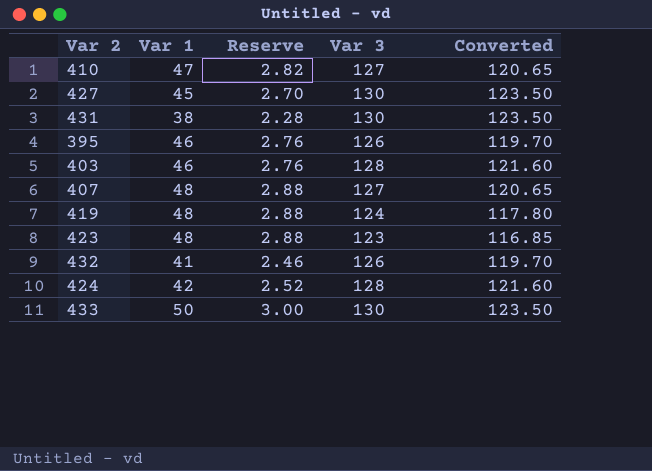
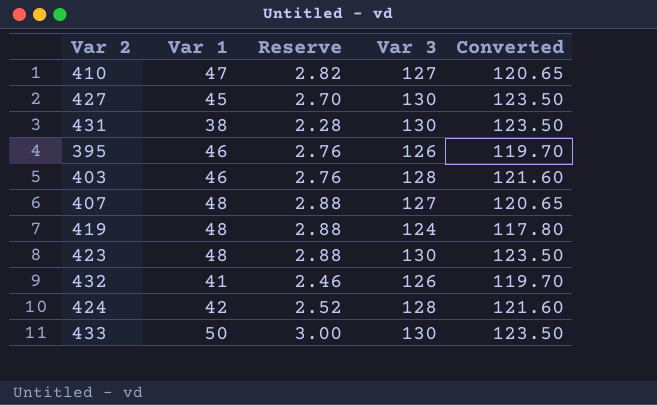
423 | Var 3: 123 -> 130
423 | Converted: 116.85 -> 123.50

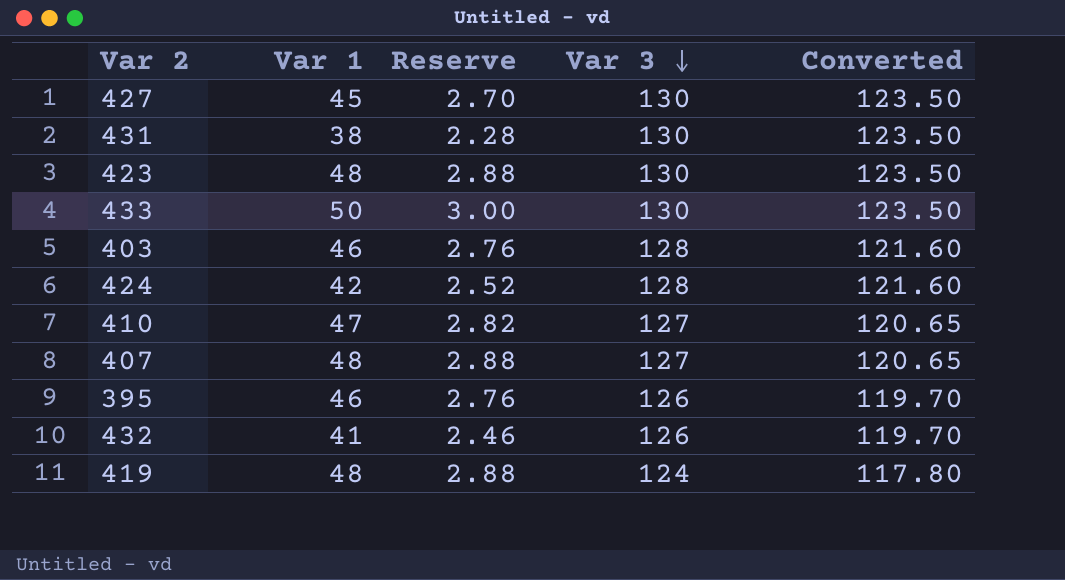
row order: none -> Var 3 descending

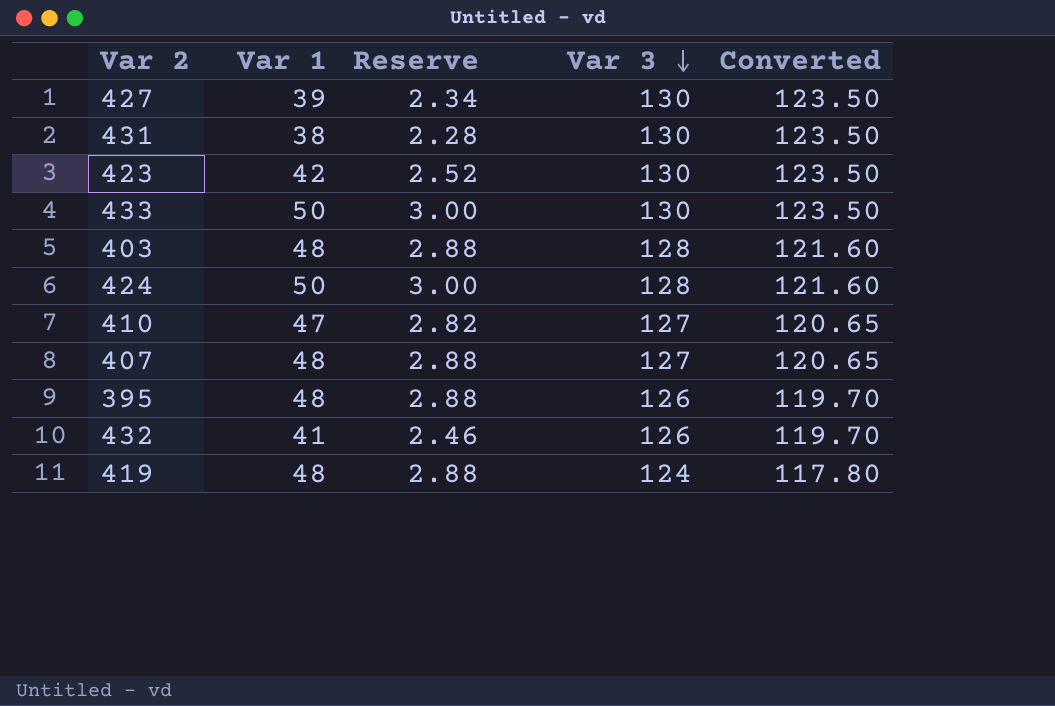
427 | Var 1: 45 -> 39
427 | Reserve: 2.70 -> 2.34
423 | Var 1: 48 -> 42
423 | Reserve: 2.88 -> 2.52
403 | Var 1: 46 -> 48
403 | Reserve: 2.76 -> 2.88
424 | Var 1: 42 -> 50
424 | Reserve: 2.52 -> 3.00
395 | Var 1: 46 -> 48
395 | Reserve: 2.76 -> 2.88

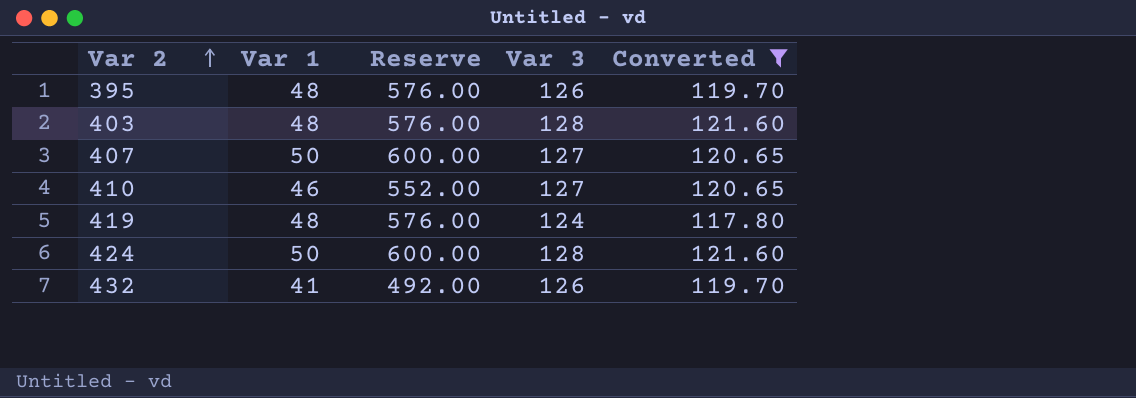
filter: none -> Converted != 123.50
row order: Var 3 descending -> Var 2 ascending
column Reserve | formula: [Var 1] * 0.06 -> [Var 1] * 12
407 | Var 1: 48 -> 50
410 | Var 1: 47 -> 46

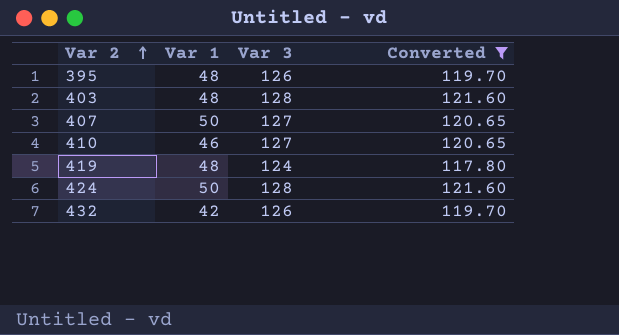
column Reserve | formula: [Var 1] * 12 -> none
432 | Var 1: 41 -> 42

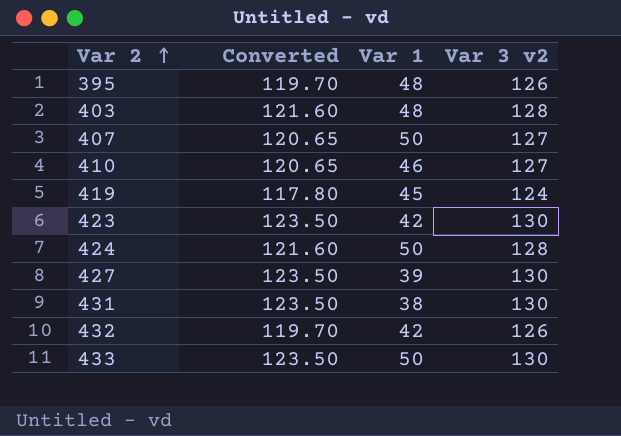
filter: Converted != 123.50 -> none
column Converted | position: 4 -> 2
column name: Var 3 -> Var 3 v2
419 | Var 1: 48 -> 45

